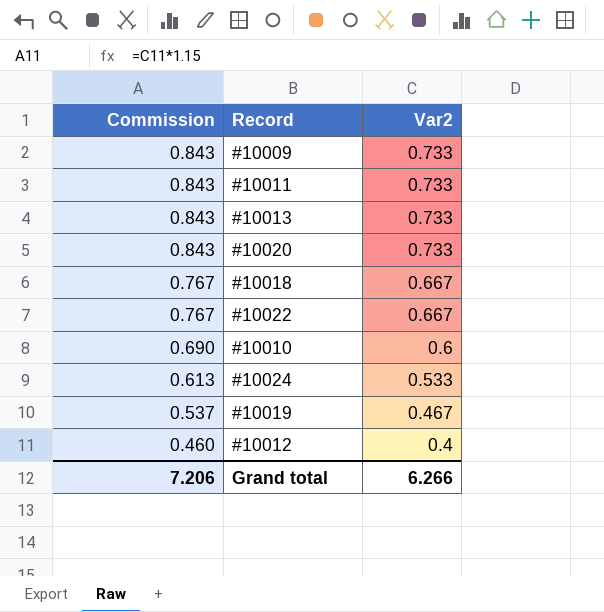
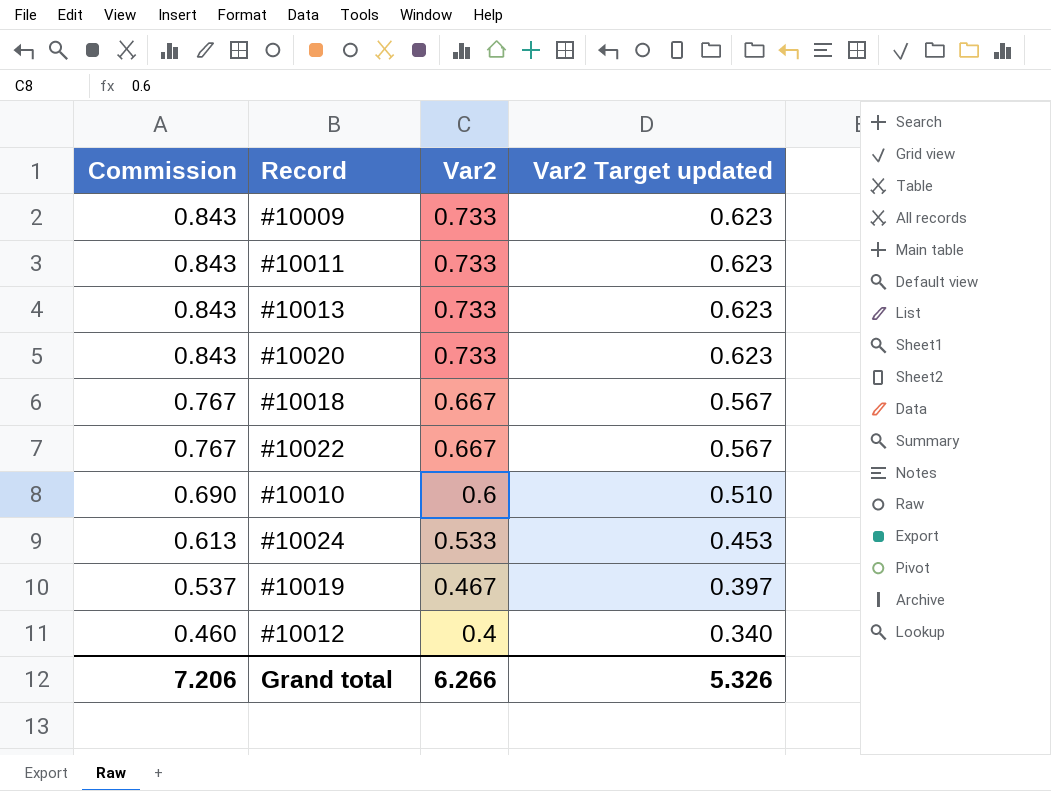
column Var2 Target updated | formula: none -> [Var2] * 0.85

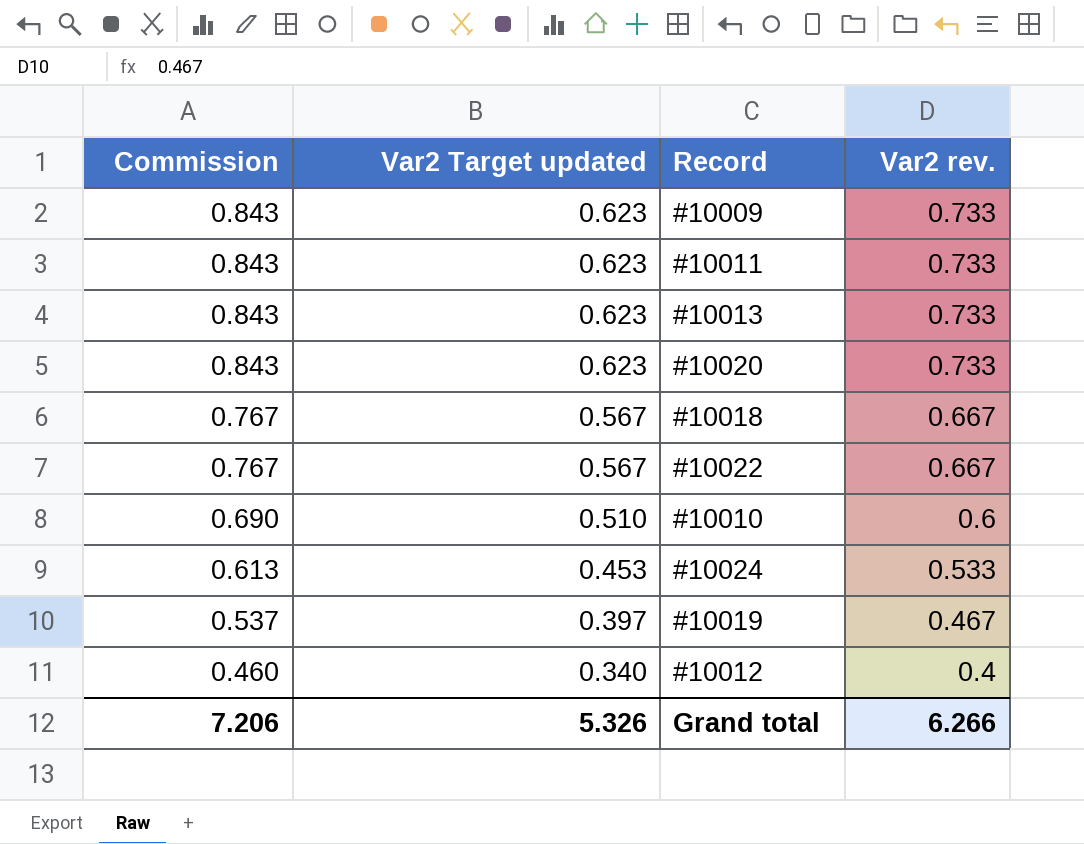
column Var2 Target updated | position: 4 -> 2
column name: Var2 -> Var2 rev.

